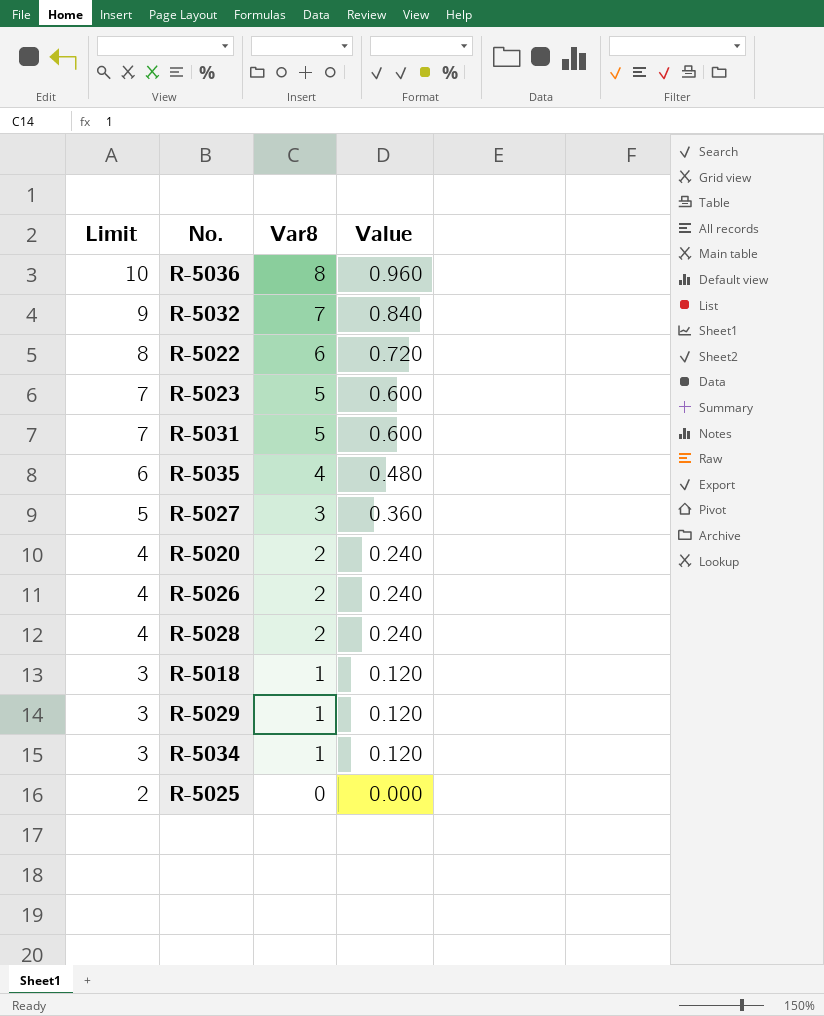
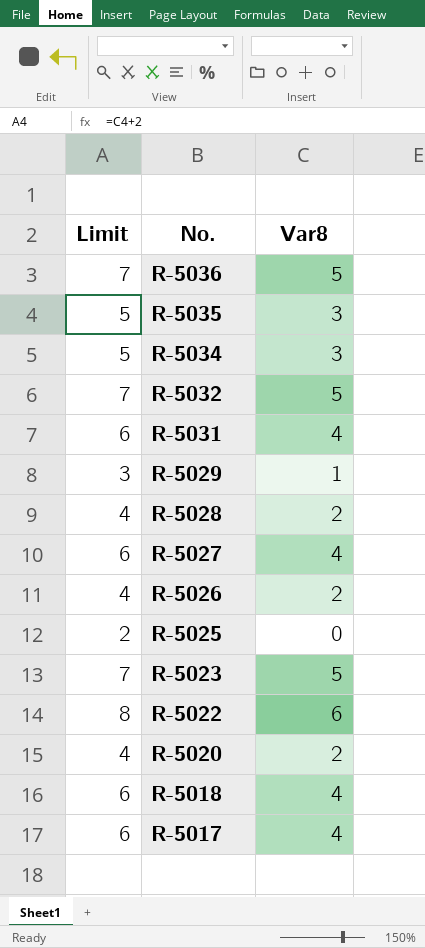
row order: Limit descending -> No. descending
column Value | formula: [Var8] * 0.12 -> none
R-5036 | Limit: 10 -> 7
R-5036 | Var8: 8 -> 5
R-5035 | Limit: 6 -> 5
R-5035 | Var8: 4 -> 3
R-5034 | Limit: 3 -> 5
R-5034 | Var8: 1 -> 3
R-5032 | Limit: 9 -> 7
R-5032 | Var8: 7 -> 5
R-5031 | Limit: 7 -> 6
R-5031 | Var8: 5 -> 4
R-5027 | Limit: 5 -> 6
R-5027 | Var8: 3 -> 4
R-5018 | Limit: 3 -> 6
R-5018 | Var8: 1 -> 4
row R-5017: none -> 6 | 4

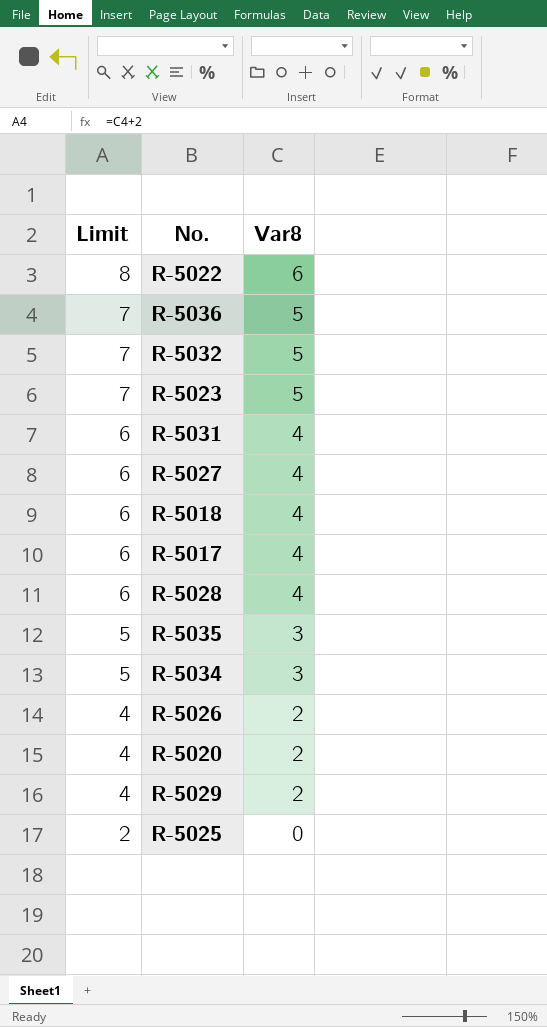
row order: No. descending -> Limit descending
R-5028 | Limit: 4 -> 6
R-5028 | Var8: 2 -> 4
R-5029 | Limit: 3 -> 4
R-5029 | Var8: 1 -> 2

